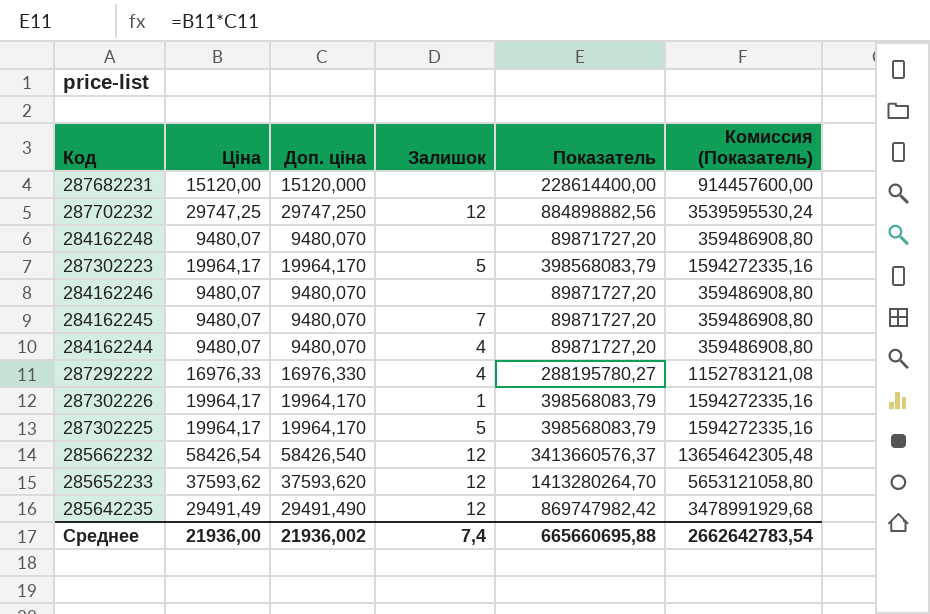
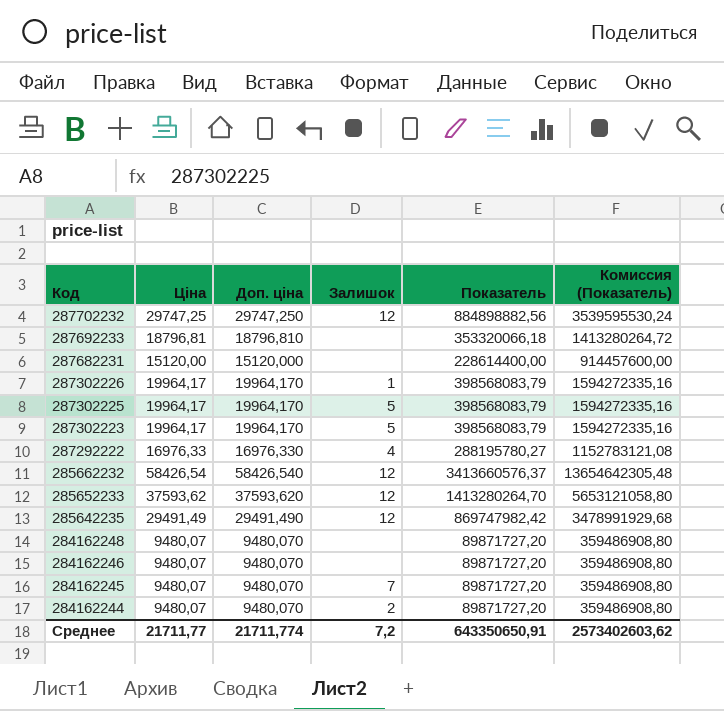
row order: none -> Код descending
row 287692233: none -> 18796,81 | 18796,810 | none | 353320066,18 | 1413280264,72
284162244 | Залишок: 4 -> 2
Среднее | Ціна: 21936,00 -> 21711,77
Среднее | Доп. ціна: 21936,002 -> 21711,774
Среднее | Залишок: 7,4 -> 7,2
Среднее | Показатель: 665660695,88 -> 643350650,91
Среднее | Комиссия (Показатель): 2662642783,54 -> 2573402603,62

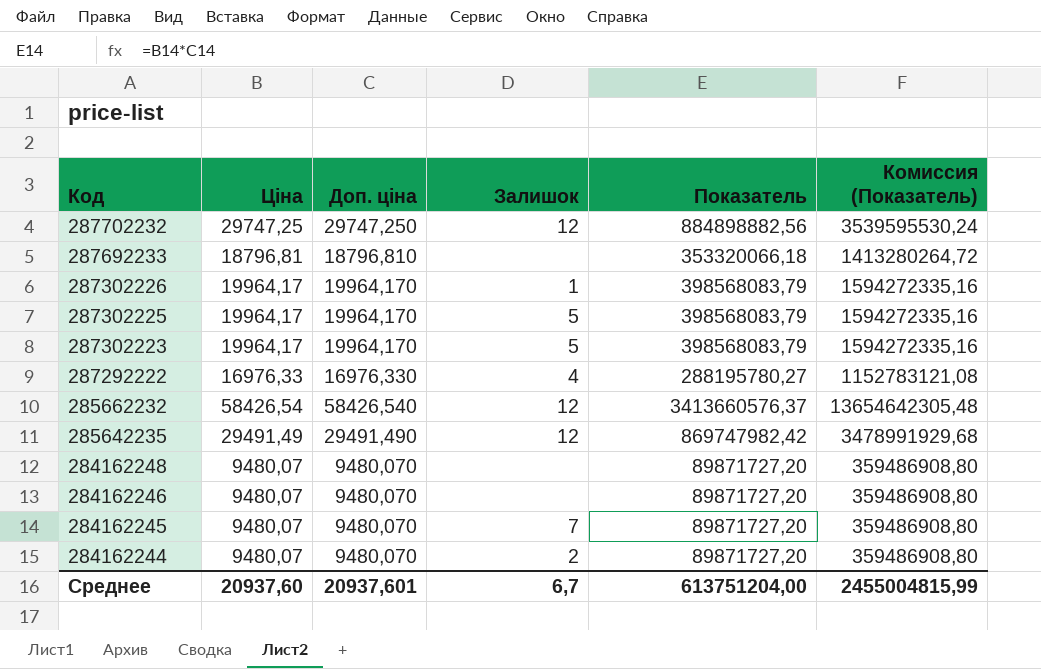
row 287682231: 15120,00 | 15120,000 | none | 228614400,00 | 914457600,00 -> none
row 285652233: 37593,62 | 37593,620 | 12 | 1413280264,70 | 5653121058,80 -> none
Среднее | Ціна: 21711,77 -> 20937,60
Среднее | Доп. ціна: 21711,774 -> 20937,601
Среднее | Залишок: 7,2 -> 6,7
Среднее | Показатель: 643350650,91 -> 613751204,00
Среднее | Комиссия (Показатель): 2573402603,62 -> 2455004815,99

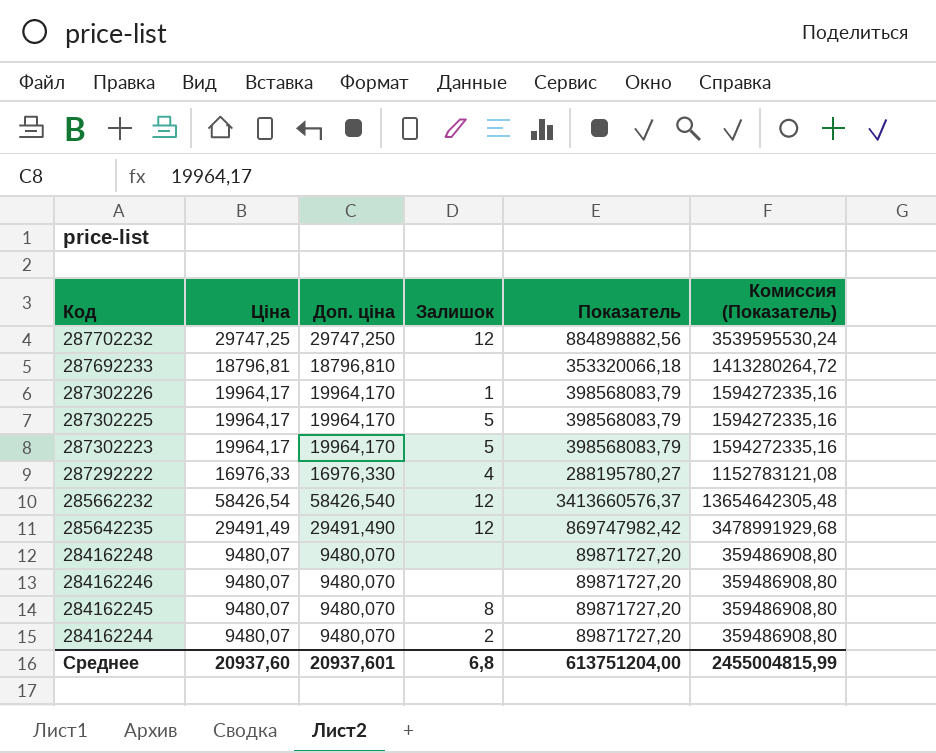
284162245 | Залишок: 7 -> 8
Среднее | Залишок: 6,7 -> 6,8

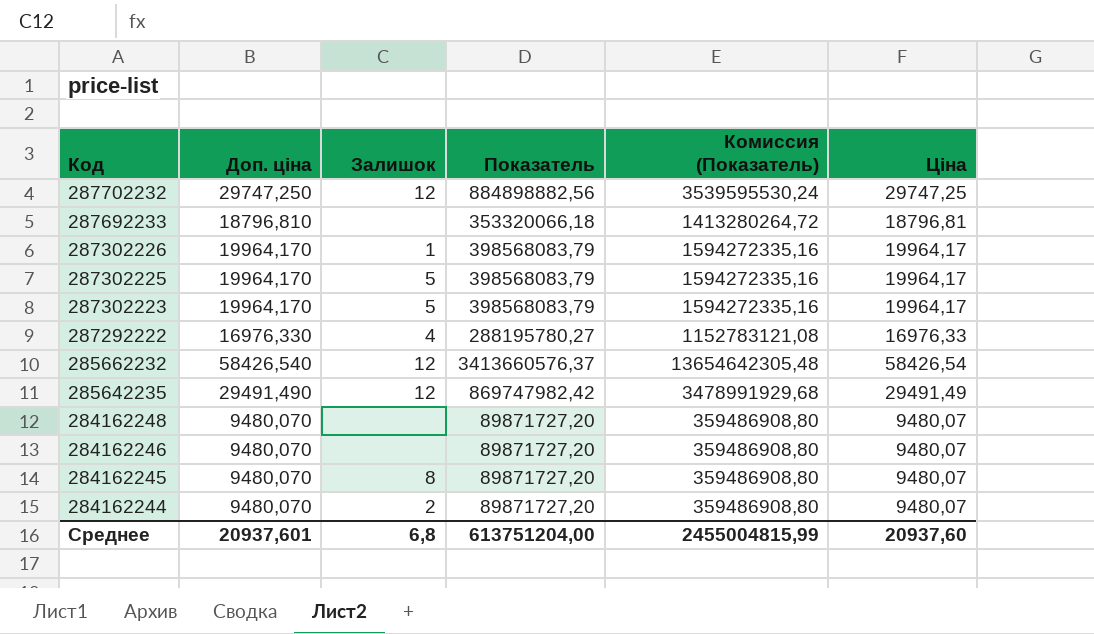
column Ціна | position: 2 -> 6

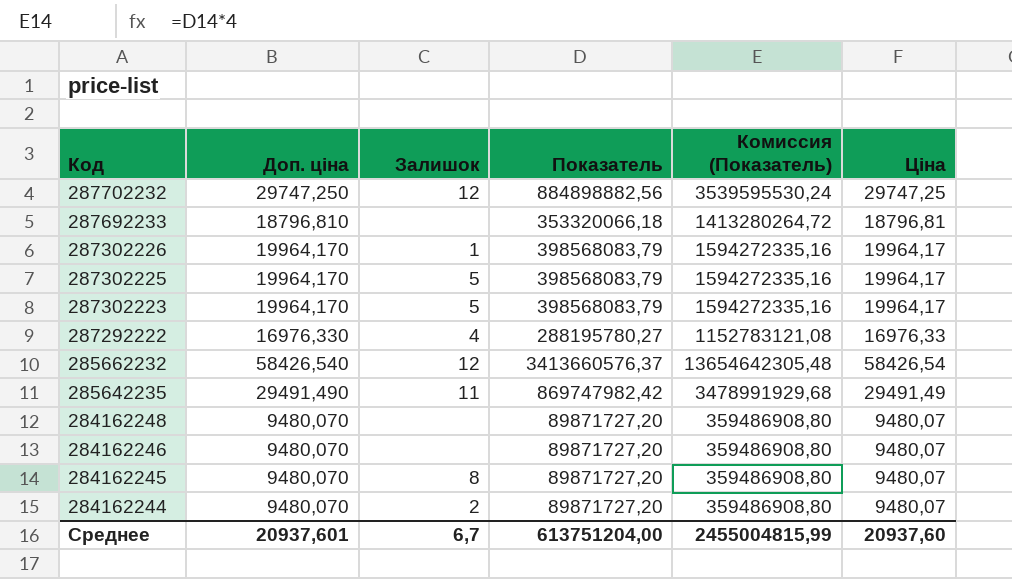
285642235 | Залишок: 12 -> 11
Среднее | Залишок: 6,8 -> 6,7

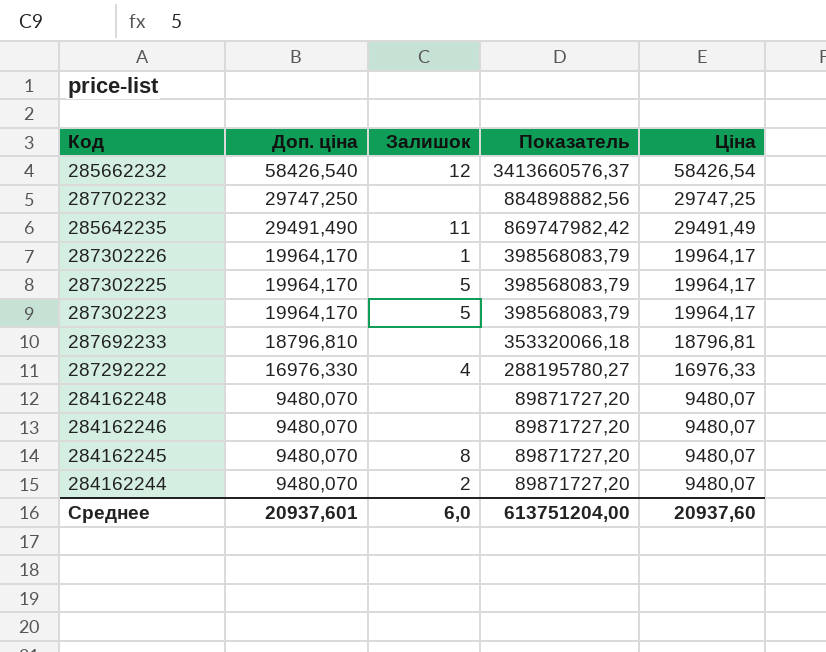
row order: Код descending -> Доп. ціна descending
column Комиссия (Показатель) | formula: [Показатель] * 4 -> none
287702232 | Залишок: 12 -> none
Среднее | Залишок: 6,7 -> 6,0

